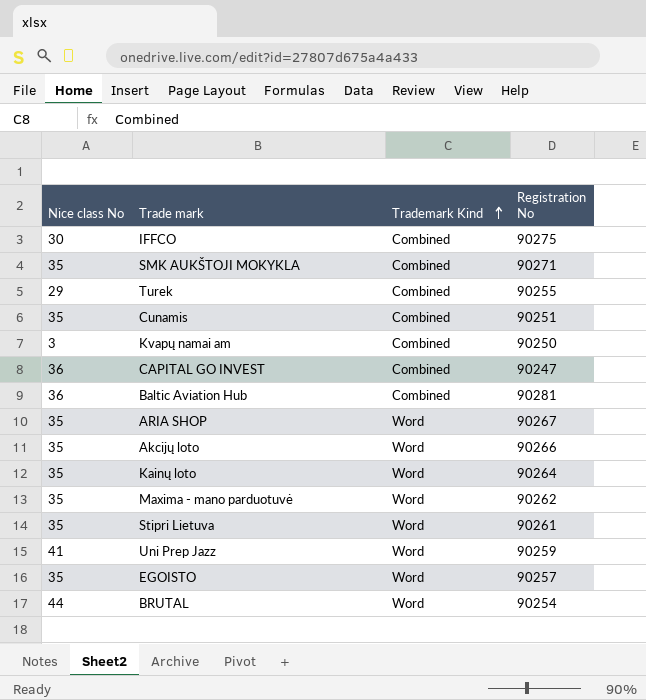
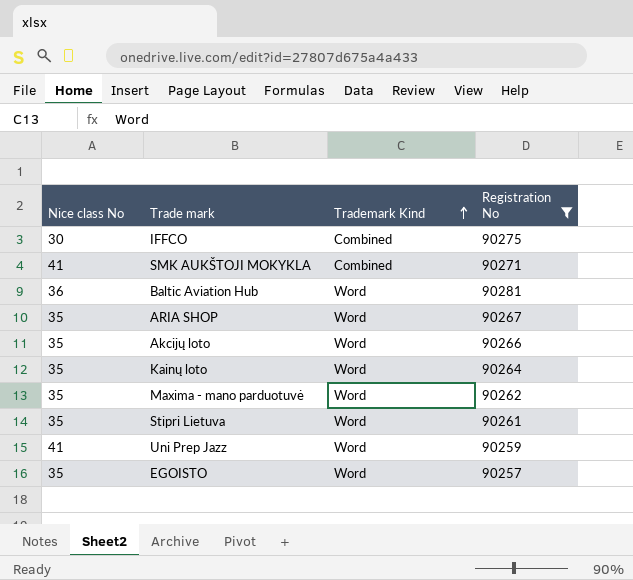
filter: none -> Registration No >= 90257
SMK AUKŠTOJI MOKYKLA | Nice class No: 35 -> 41
Baltic Aviation Hub | Trademark Kind: Combined -> Word

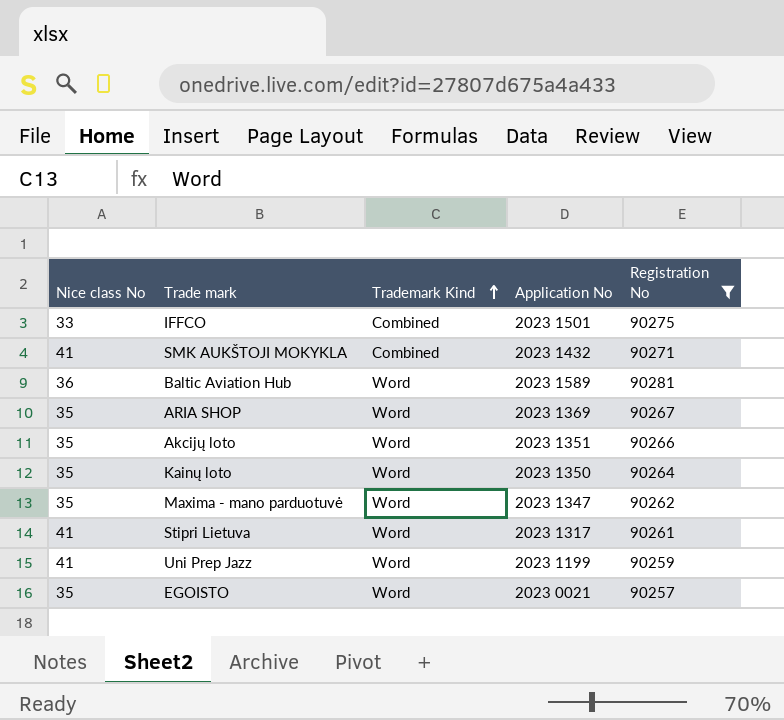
column Application No | position: none -> 4
IFFCO | Nice class No: 30 -> 33
Stipri Lietuva | Nice class No: 35 -> 41

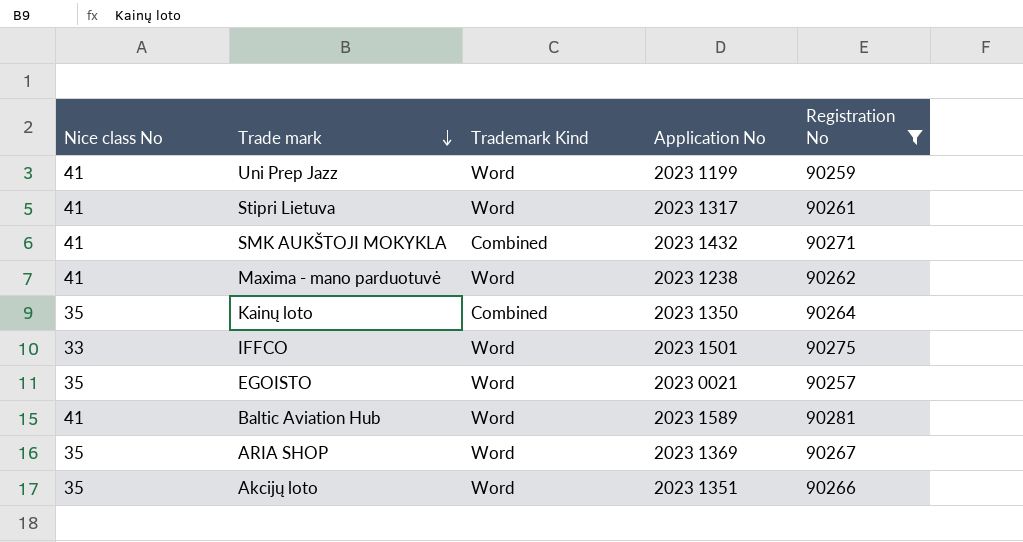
row order: Trademark Kind ascending -> Trade mark descending
Maxima - mano parduotuvė | Nice class No: 35 -> 41
Maxima - mano parduotuvė | Application No: 2023 1347 -> 2023 1238
Kainų loto | Trademark Kind: Word -> Combined
IFFCO | Trademark Kind: Combined -> Word
Baltic Aviation Hub | Nice class No: 36 -> 41

